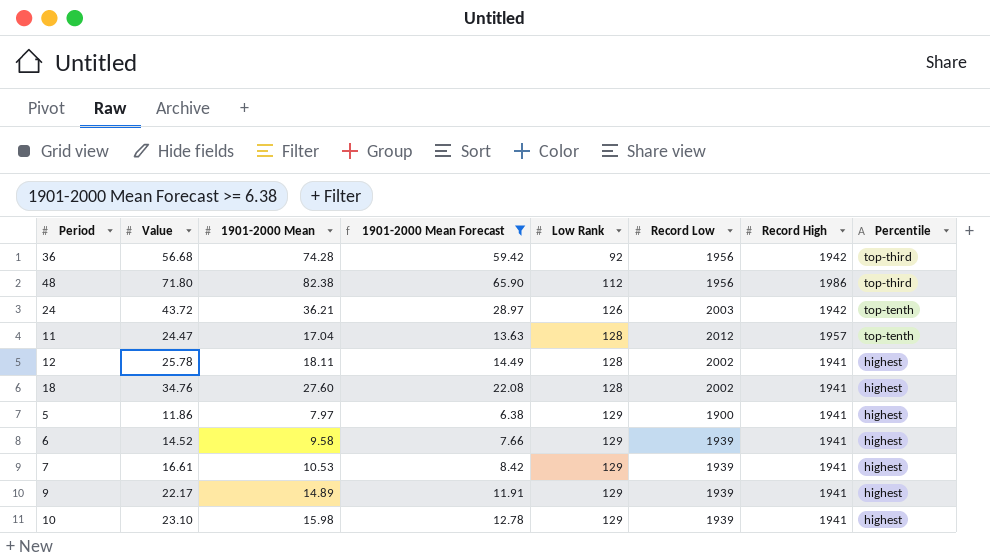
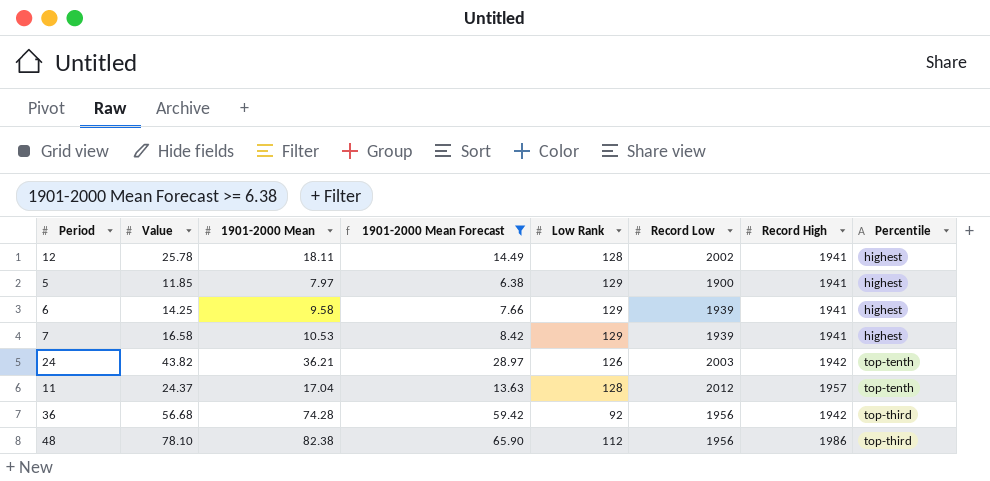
row order: Low Rank ascending -> Percentile ascending
row 18: 34.76 | 27.60 | 22.08 | 128 | 2002 | 1941 | highest -> none
row 9: 22.17 | 14.89 | 11.91 | 129 | 1939 | 1941 | highest -> none
row 10: 23.10 | 15.98 | 12.78 | 129 | 1939 | 1941 | highest -> none
5 | Value: 11.86 -> 11.85
6 | Value: 14.52 -> 14.25
7 | Value: 16.61 -> 16.58
24 | Value: 43.72 -> 43.82
11 | Value: 24.47 -> 24.37
48 | Value: 71.80 -> 78.10

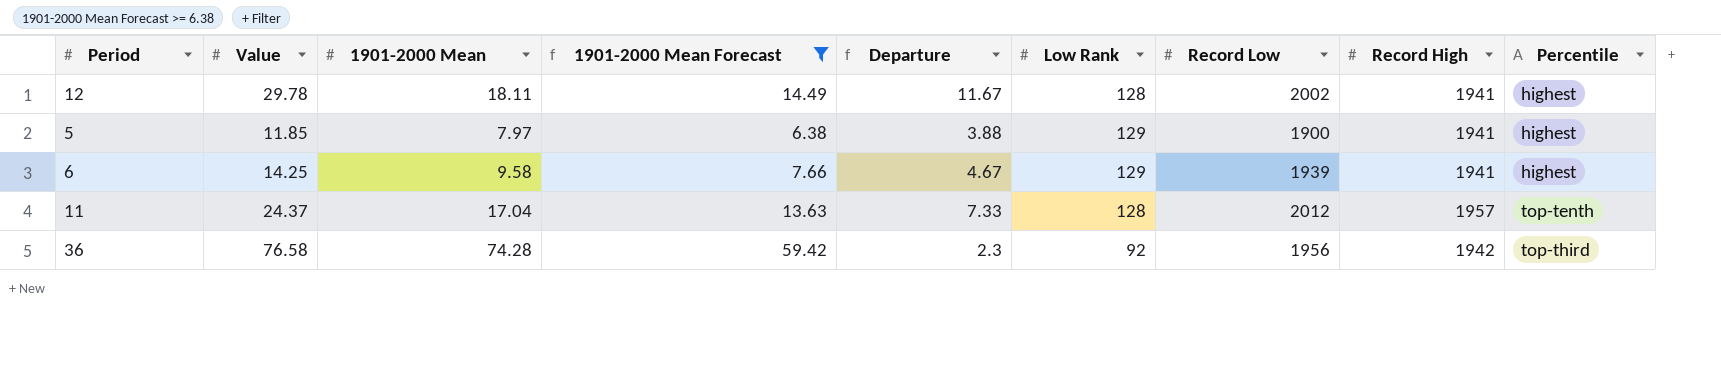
column Departure | formula: none -> [Value] - [1901-2000 Mean]
row 7: 16.58 | 10.53 | 8.42 | 129 | 1939 | 1941 | highest -> none
row 24: 43.82 | 36.21 | 28.97 | 126 | 2003 | 1942 | top-tenth -> none
row 48: 78.10 | 82.38 | 65.90 | 112 | 1956 | 1986 | top-third -> none
12 | Value: 25.78 -> 29.78
36 | Value: 56.68 -> 76.58

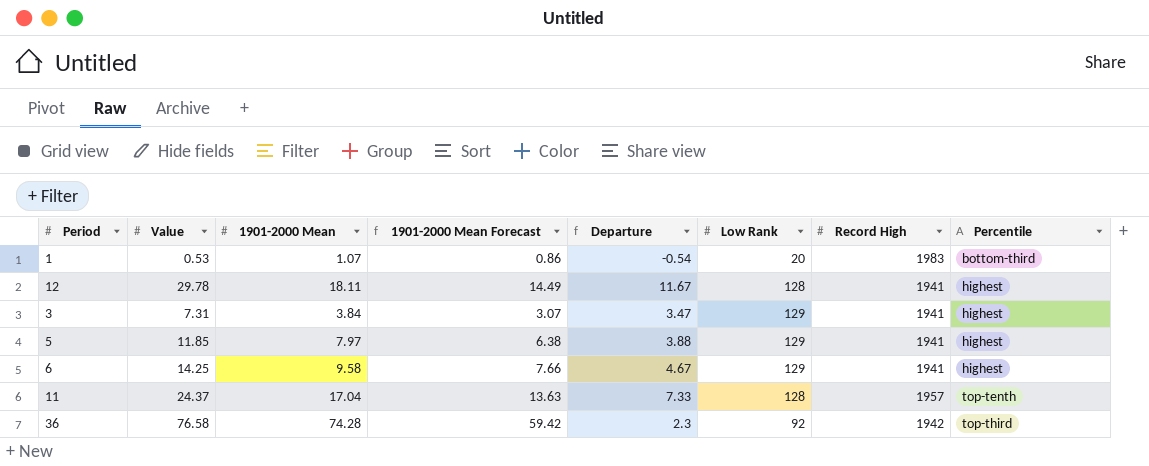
filter: 1901-2000 Mean Forecast >= 6.38 -> none
column Record Low | position: 7 -> none

